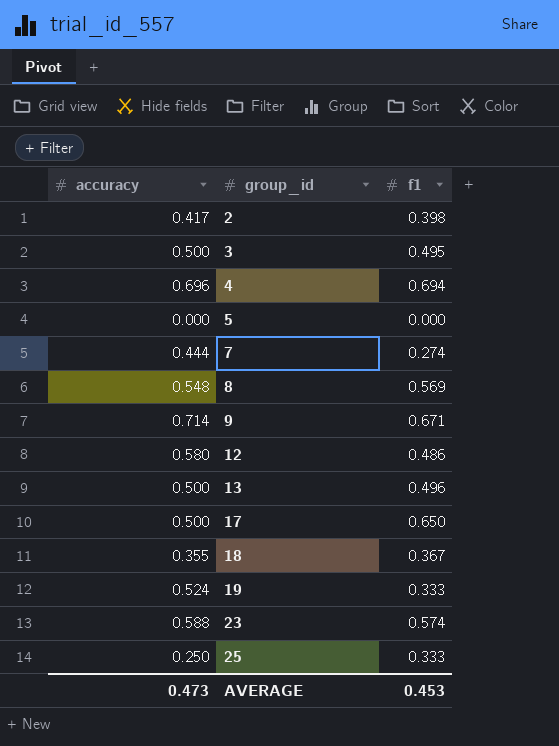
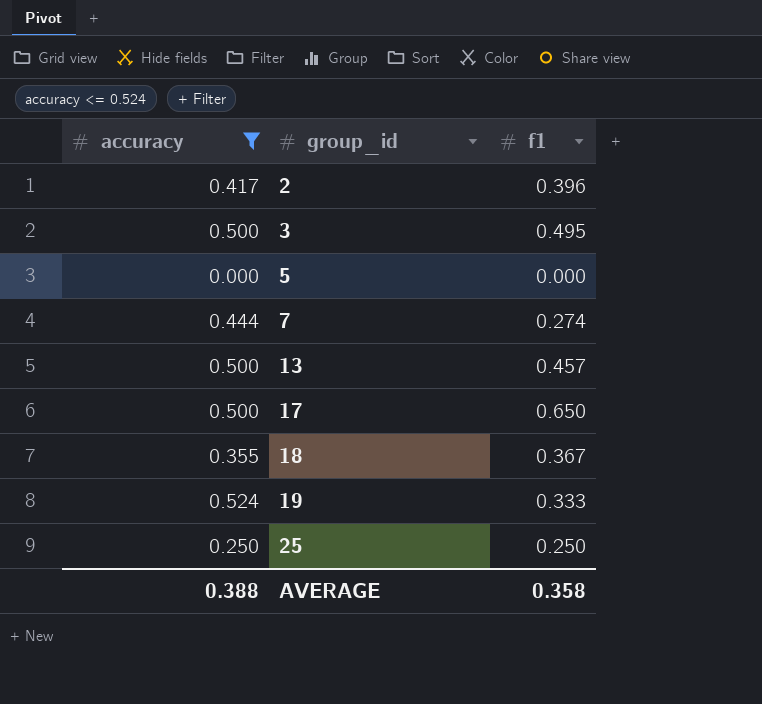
filter: none -> accuracy <= 0.524
2 | f1: 0.398 -> 0.396
13 | f1: 0.496 -> 0.457
25 | f1: 0.333 -> 0.250
AVERAGE | accuracy: 0.473 -> 0.388
AVERAGE | f1: 0.453 -> 0.358

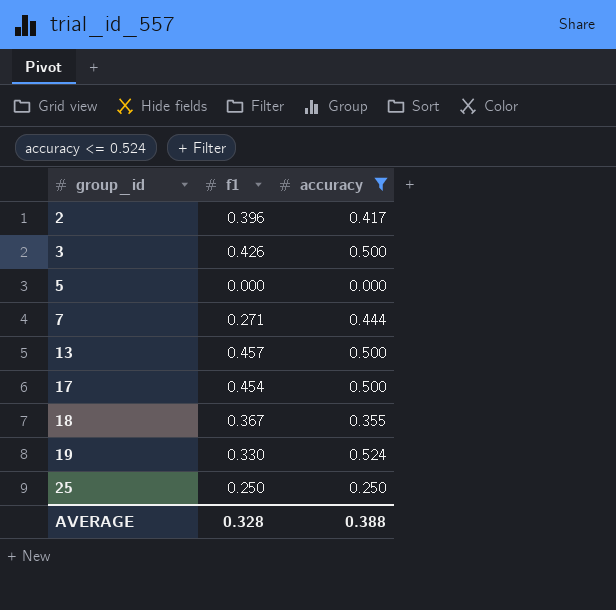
column accuracy | position: 1 -> 3
3 | f1: 0.495 -> 0.426
7 | f1: 0.274 -> 0.271
17 | f1: 0.650 -> 0.454
19 | f1: 0.333 -> 0.330
AVERAGE | f1: 0.358 -> 0.328

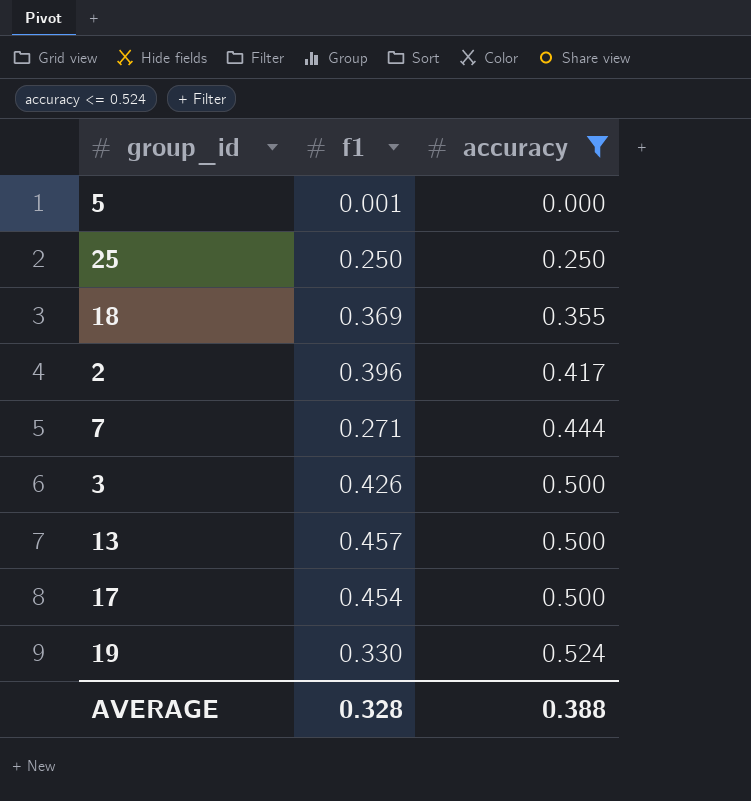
row order: group_id ascending -> accuracy ascending
5 | f1: 0.000 -> 0.001
18 | f1: 0.367 -> 0.369

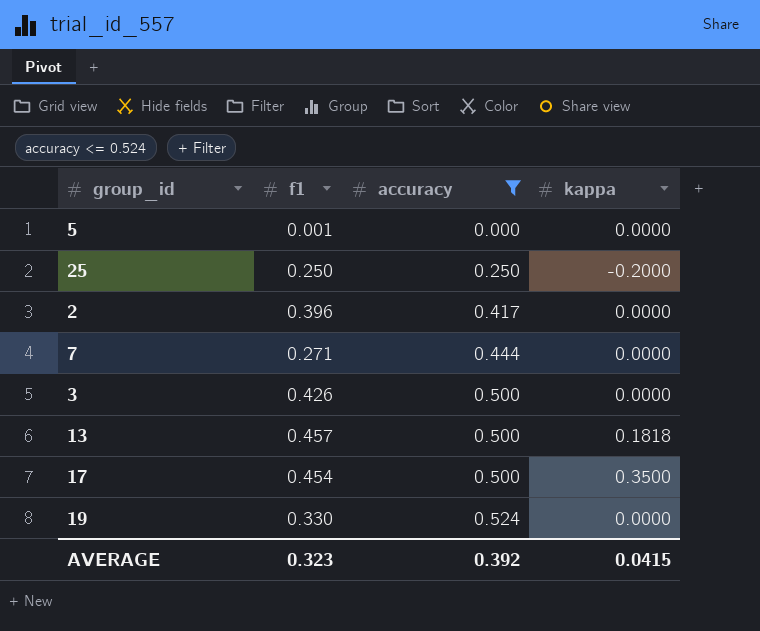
column kappa | position: none -> 4
row 18: 0.369 | 0.355 -> none
AVERAGE | f1: 0.328 -> 0.323
AVERAGE | accuracy: 0.388 -> 0.392

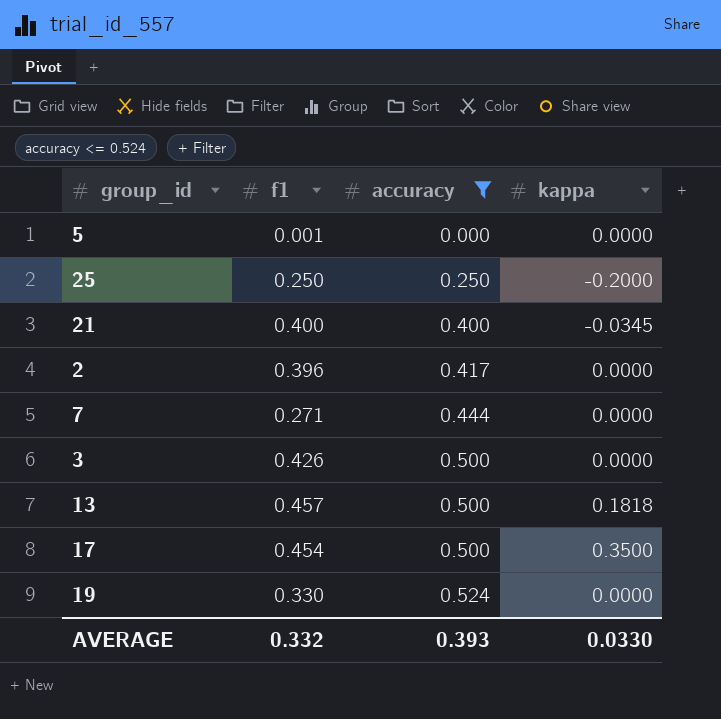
row 21: none -> 0.400 | 0.400 | -0.0345
AVERAGE | f1: 0.323 -> 0.332
AVERAGE | accuracy: 0.392 -> 0.393
AVERAGE | kappa: 0.0415 -> 0.0330

